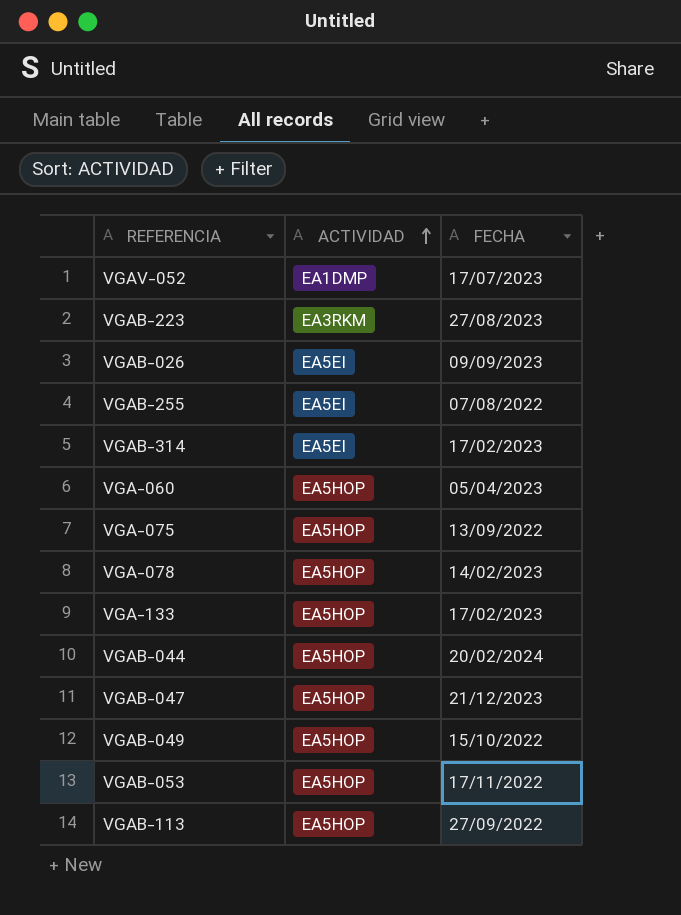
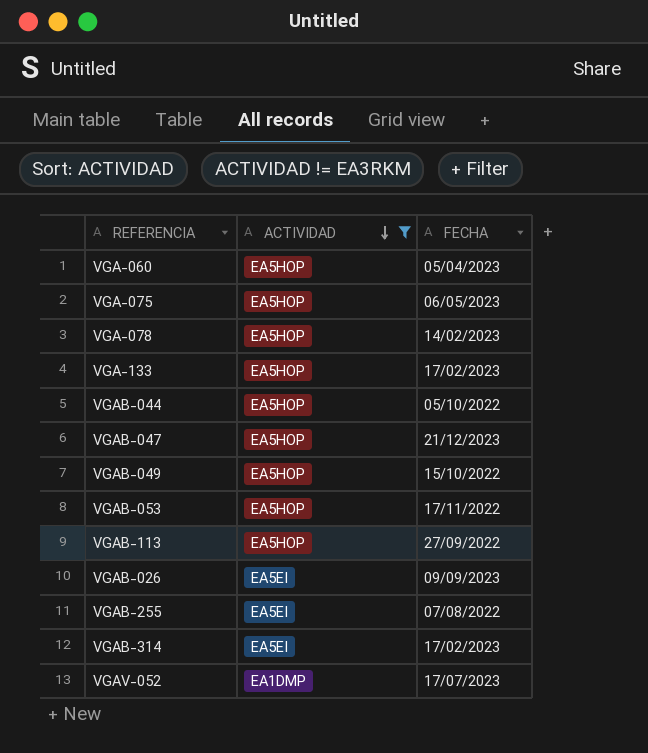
filter: none -> ACTIVIDAD != EA3RKM
row order: ACTIVIDAD ascending -> ACTIVIDAD descending
VGA-075 | FECHA: 13/09/2022 -> 06/05/2023
VGAB-044 | FECHA: 20/02/2024 -> 05/10/2022

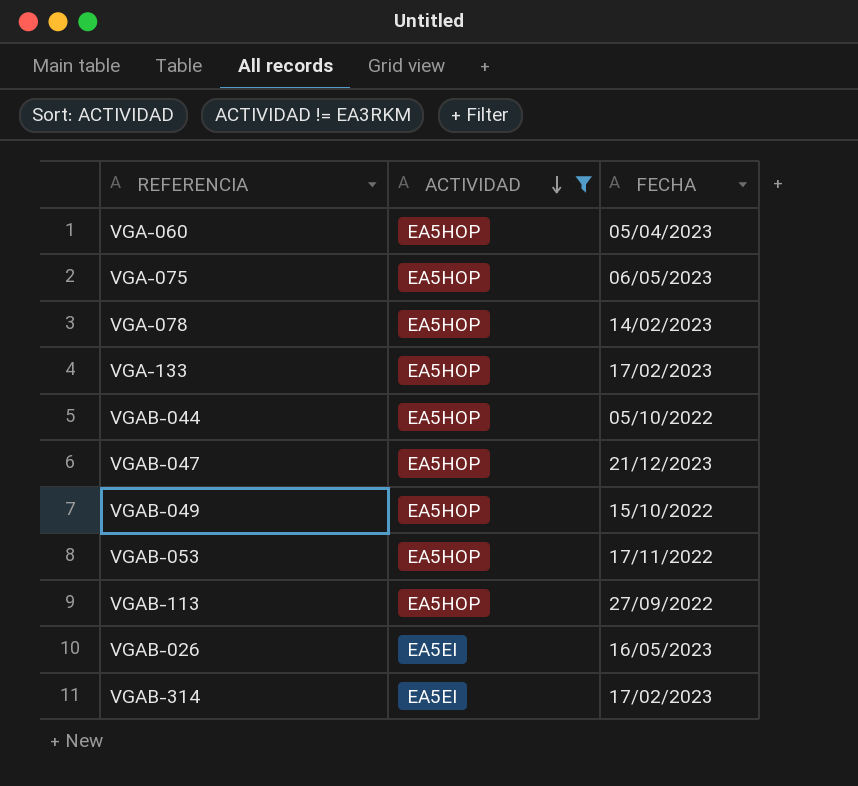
row VGAB-255: EA5EI | 07/08/2022 -> none
row VGAV-052: EA1DMP | 17/07/2023 -> none
VGAB-026 | FECHA: 09/09/2023 -> 16/05/2023

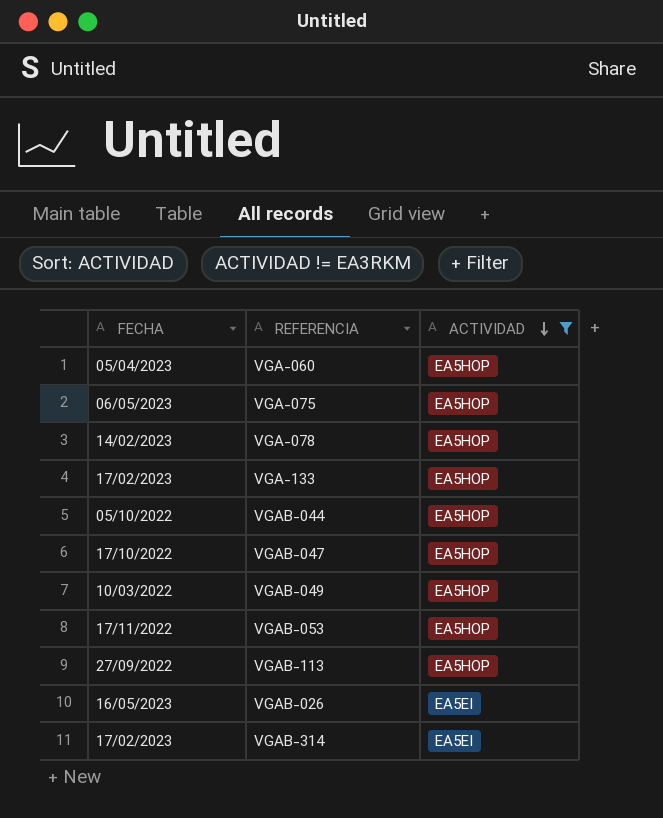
column FECHA | position: 3 -> 1
VGAB-047 | FECHA: 21/12/2023 -> 17/10/2022
VGAB-049 | FECHA: 15/10/2022 -> 10/03/2022

